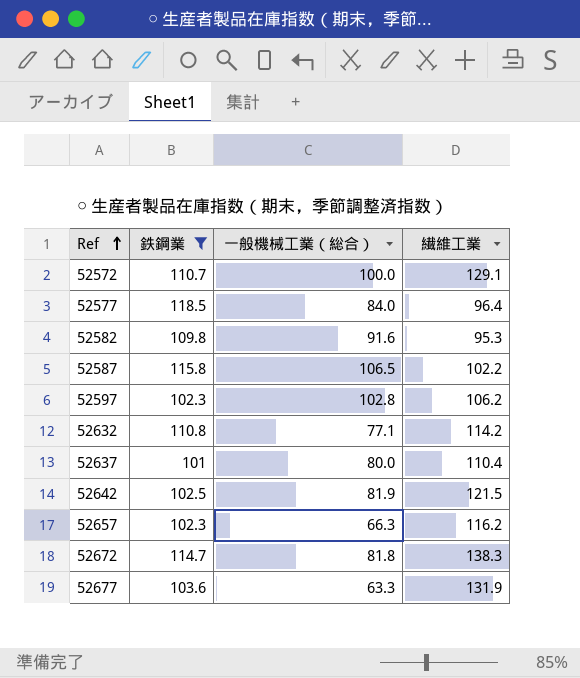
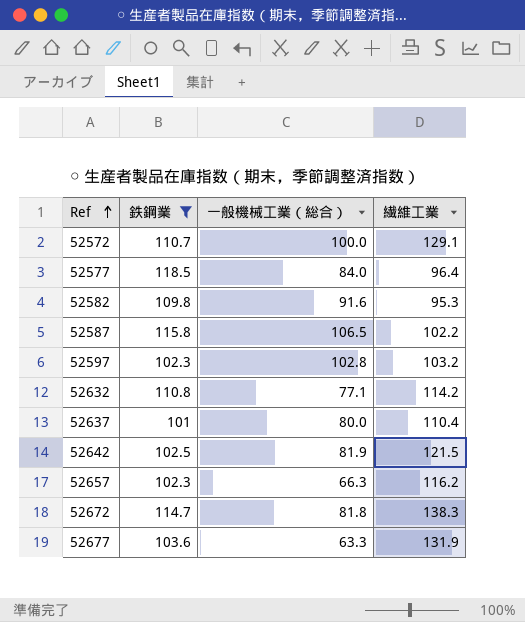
52597 | 繊維工業: 106.2 -> 103.2

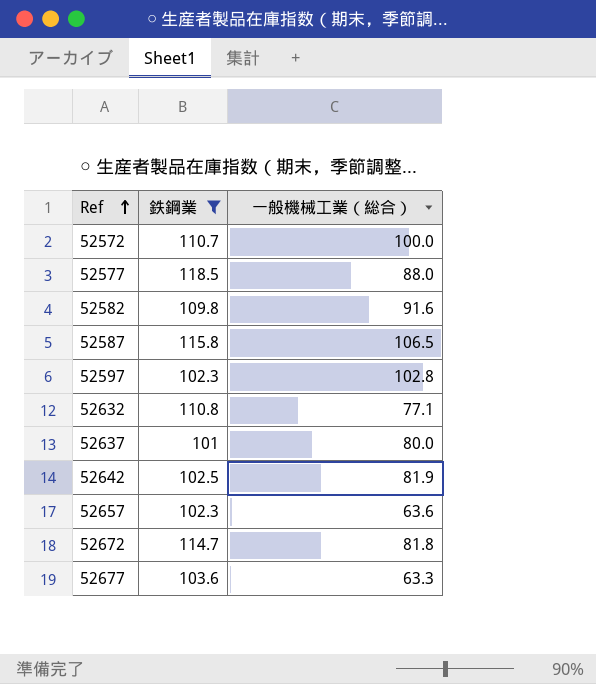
column 繊維工業 | position: 4 -> none
52577 | 一般機械工業（総合）: 84.0 -> 88.0
52657 | 一般機械工業（総合）: 66.3 -> 63.6

